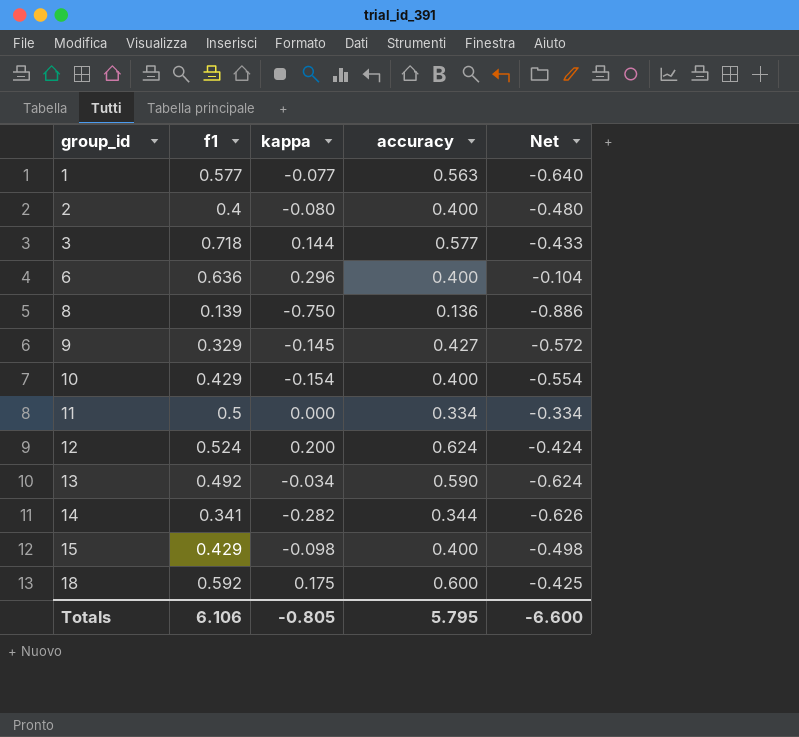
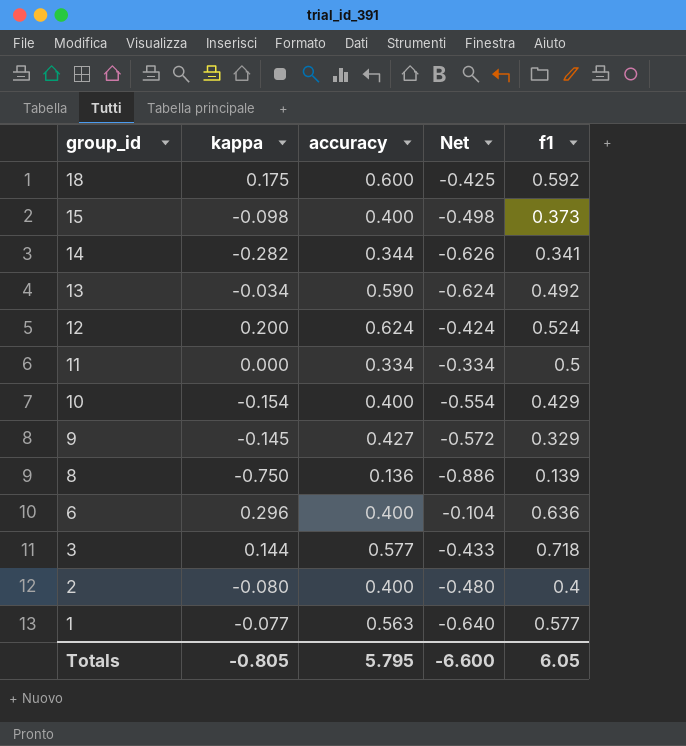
row order: group_id ascending -> group_id descending
column f1 | position: 2 -> 5
15 | f1: 0.429 -> 0.373
Totals | f1: 6.106 -> 6.05

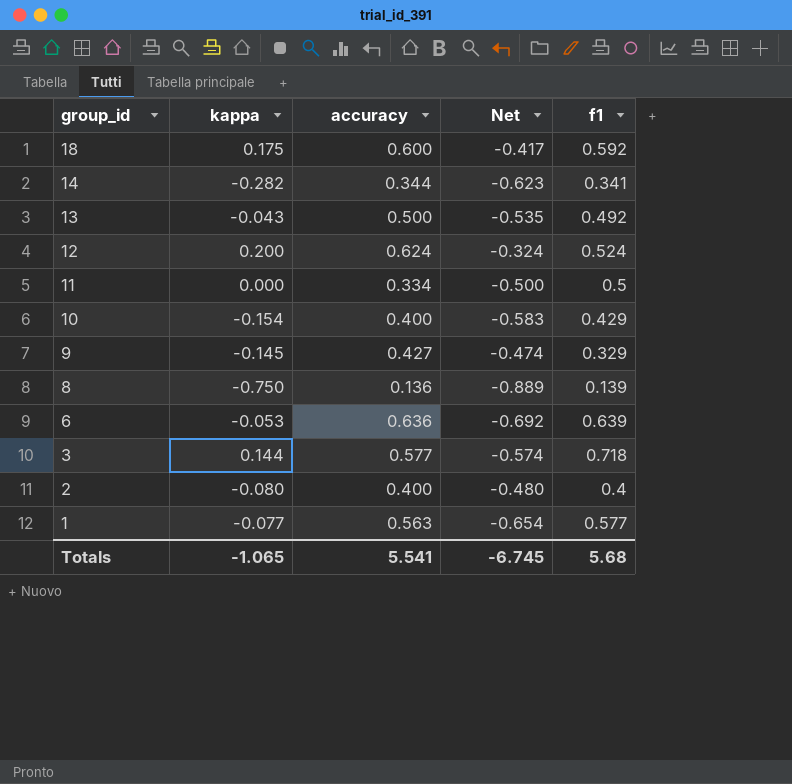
column Net | formula: [kappa] - [accuracy] -> [kappa] - [f1]
row 15: -0.098 | 0.400 | -0.498 | 0.373 -> none
13 | kappa: -0.034 -> -0.043
13 | accuracy: 0.590 -> 0.500
6 | kappa: 0.296 -> -0.053
6 | accuracy: 0.400 -> 0.636
6 | f1: 0.636 -> 0.639
Totals | kappa: -0.805 -> -1.065
Totals | accuracy: 5.795 -> 5.541
Totals | Net: -6.600 -> -6.745
Totals | f1: 6.05 -> 5.68

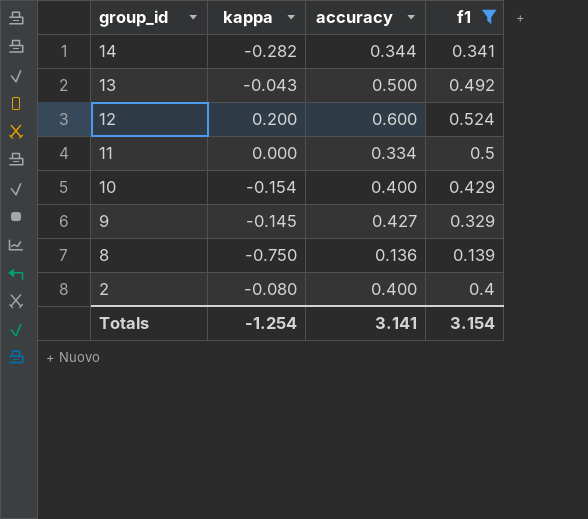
filter: none -> f1 <= 0.524
column Net | formula: [kappa] - [f1] -> none
12 | accuracy: 0.624 -> 0.600
Totals | kappa: -1.065 -> -1.254
Totals | accuracy: 5.541 -> 3.141
Totals | f1: 5.68 -> 3.154

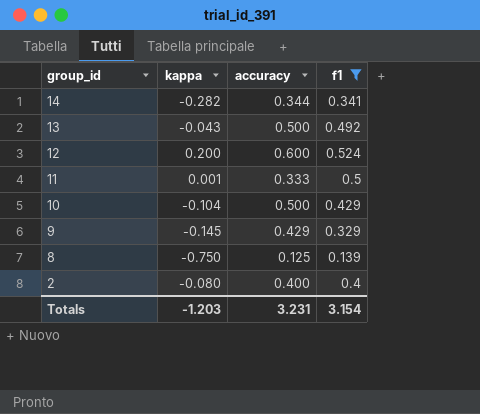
11 | kappa: 0.000 -> 0.001
11 | accuracy: 0.334 -> 0.333
10 | kappa: -0.154 -> -0.104
10 | accuracy: 0.400 -> 0.500
9 | accuracy: 0.427 -> 0.429
8 | accuracy: 0.136 -> 0.125
Totals | kappa: -1.254 -> -1.203
Totals | accuracy: 3.141 -> 3.231

